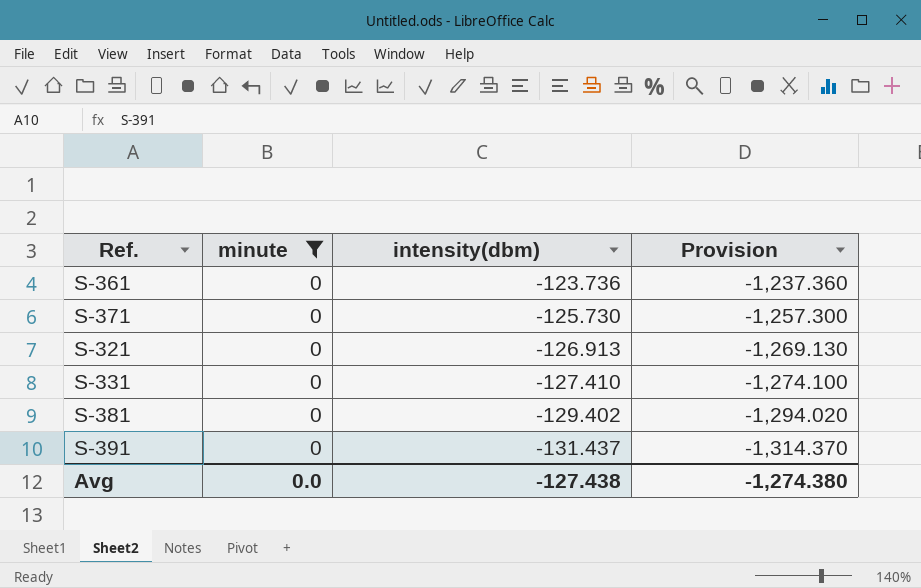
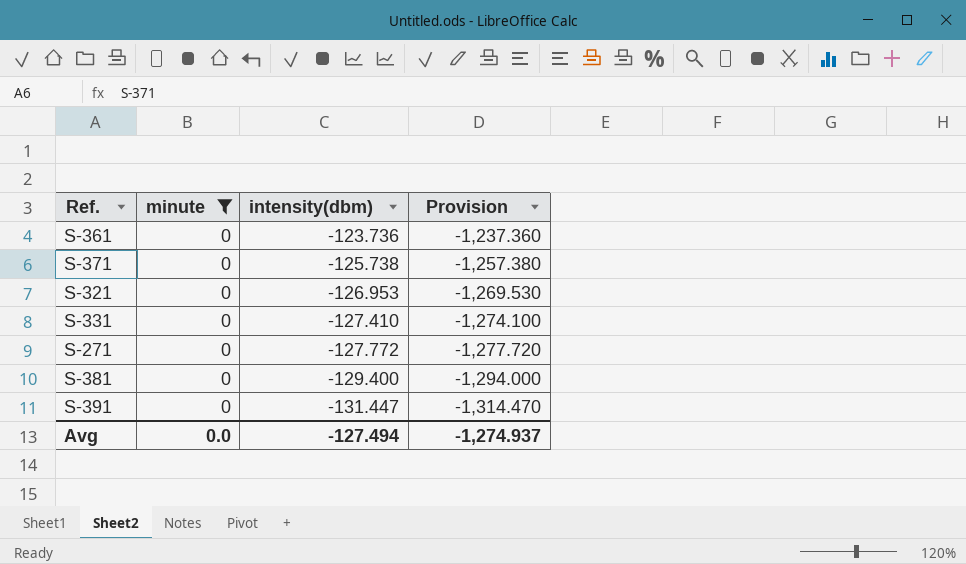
S-371 | intensity(dbm): -125.730 -> -125.738
S-371 | Provision: -1,257.300 -> -1,257.380
S-321 | intensity(dbm): -126.913 -> -126.953
S-321 | Provision: -1,269.130 -> -1,269.530
row S-271: none -> 0 | -127.772 | -1,277.720
S-381 | intensity(dbm): -129.402 -> -129.400
S-381 | Provision: -1,294.020 -> -1,294.000
S-391 | intensity(dbm): -131.437 -> -131.447
S-391 | Provision: -1,314.370 -> -1,314.470
Avg | intensity(dbm): -127.438 -> -127.494
Avg | Provision: -1,274.380 -> -1,274.937

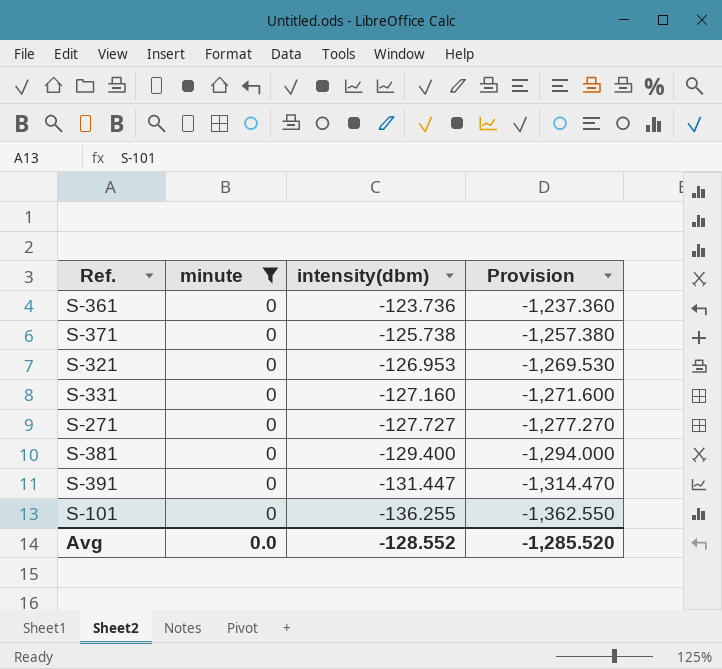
S-331 | intensity(dbm): -127.410 -> -127.160
S-331 | Provision: -1,274.100 -> -1,271.600
S-271 | intensity(dbm): -127.772 -> -127.727
S-271 | Provision: -1,277.720 -> -1,277.270
row S-101: none -> 0 | -136.255 | -1,362.550
Avg | intensity(dbm): -127.494 -> -128.552
Avg | Provision: -1,274.937 -> -1,285.520

